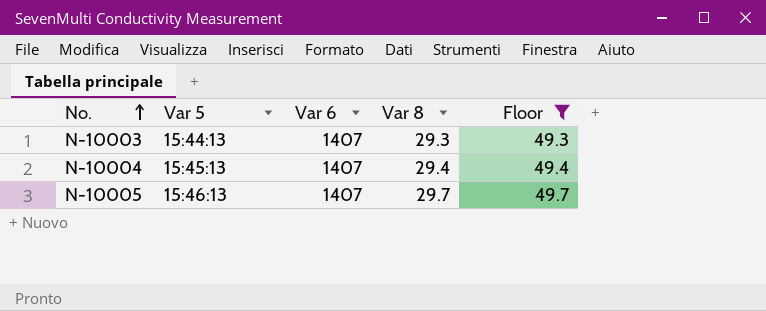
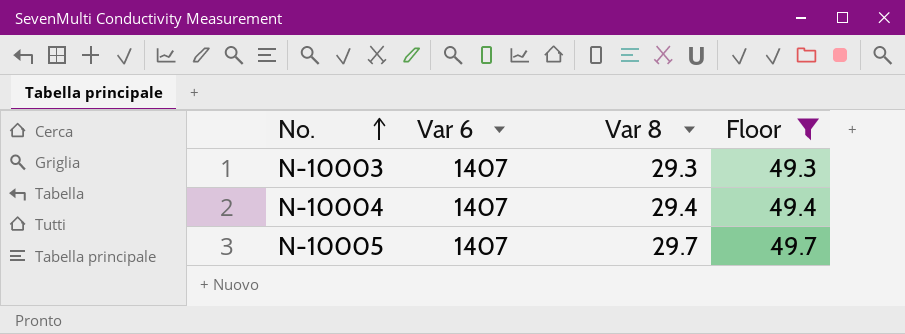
column Var 5 | position: 2 -> none

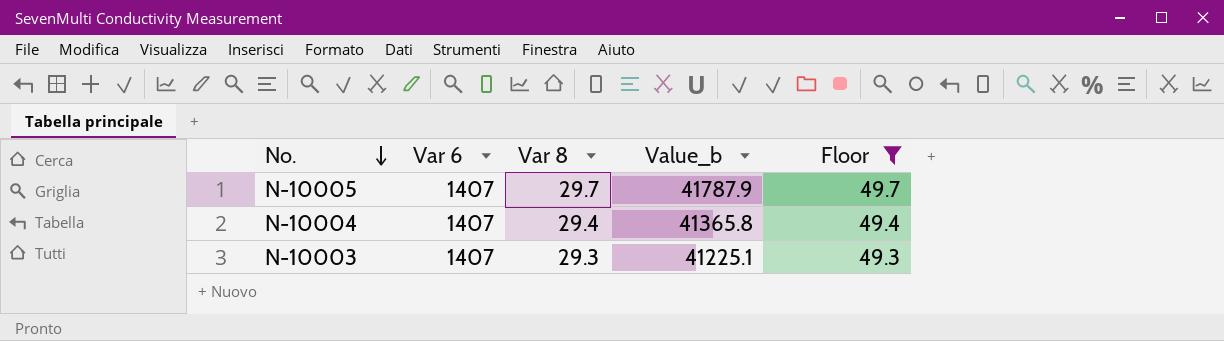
row order: No. ascending -> No. descending
column Value_b | formula: none -> [Var 6] * [Var 8]

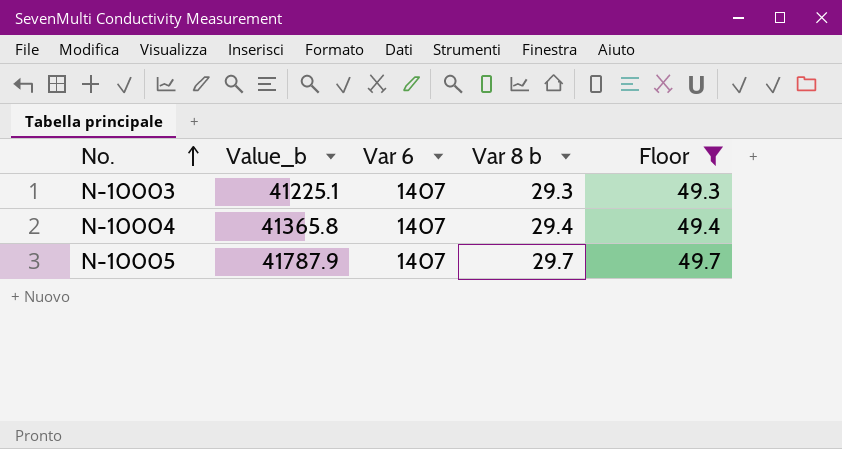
row order: No. descending -> No. ascending
column Value_b | position: 4 -> 2
column name: Var 8 -> Var 8 b

